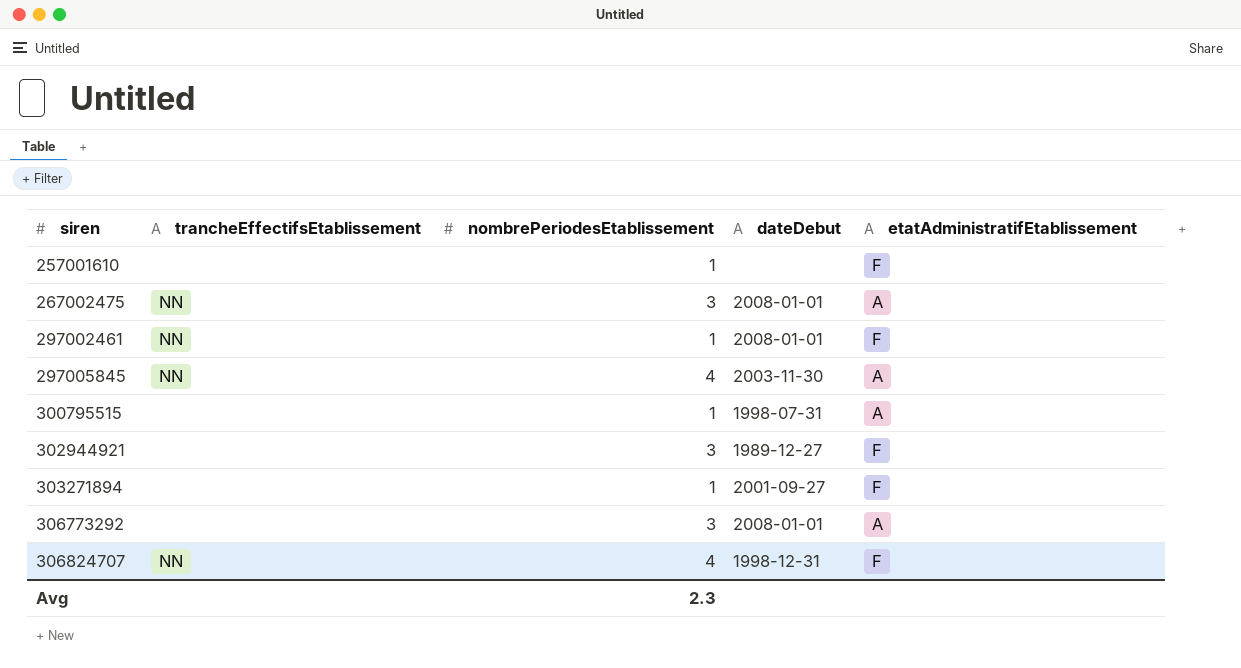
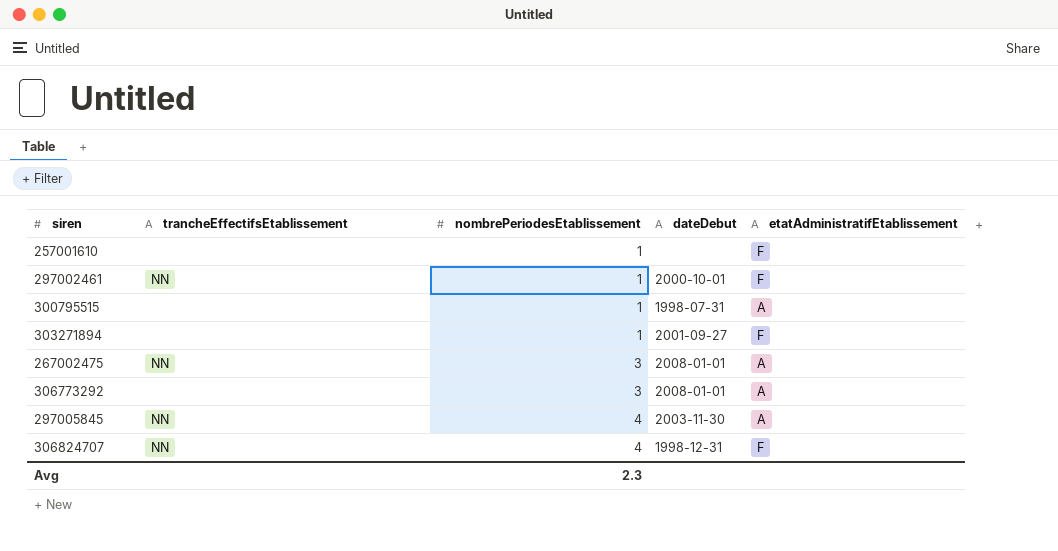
row order: siren ascending -> nombrePeriodesEtablissement ascending
row 302944921: none | 3 | 1989-12-27 | F -> none
297002461 | dateDebut: 2008-01-01 -> 2000-10-01

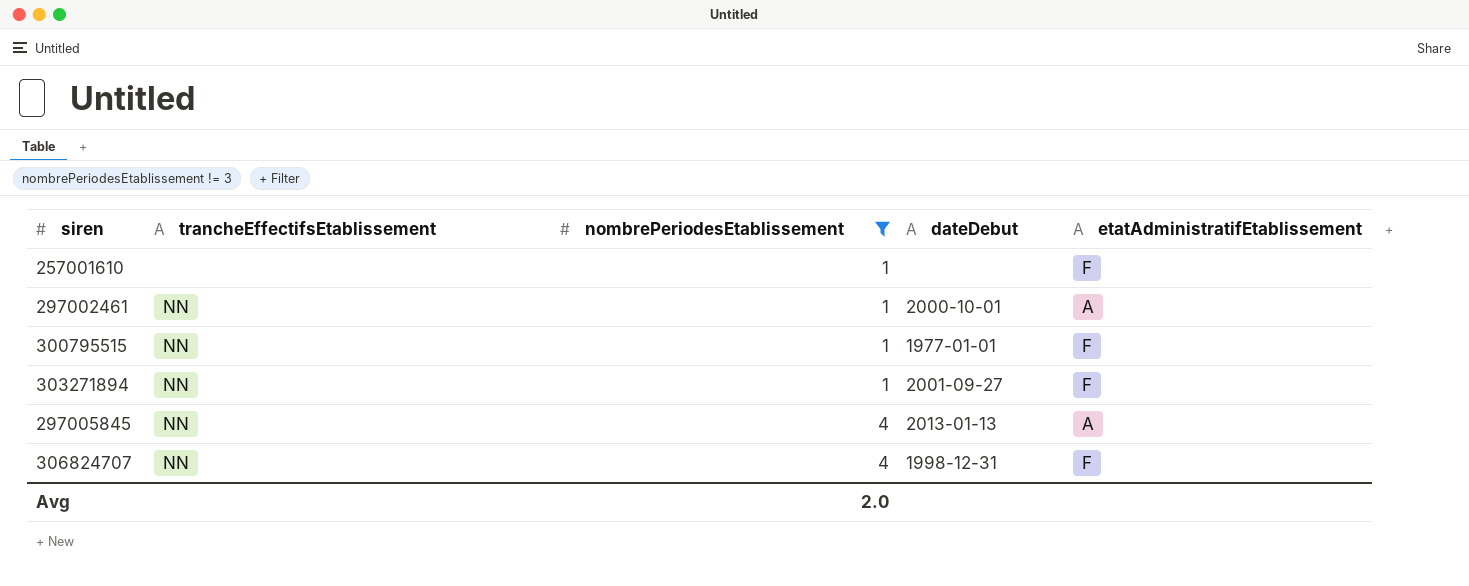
filter: none -> nombrePeriodesEtablissement != 3
297002461 | etatAdministratifEtablissement: F -> A
300795515 | trancheEffectifsEtablissement: none -> NN
300795515 | dateDebut: 1998-07-31 -> 1977-01-01
300795515 | etatAdministratifEtablissement: A -> F
303271894 | trancheEffectifsEtablissement: none -> NN
297005845 | dateDebut: 2003-11-30 -> 2013-01-13
Avg | nombrePeriodesEtablissement: 2.3 -> 2.0

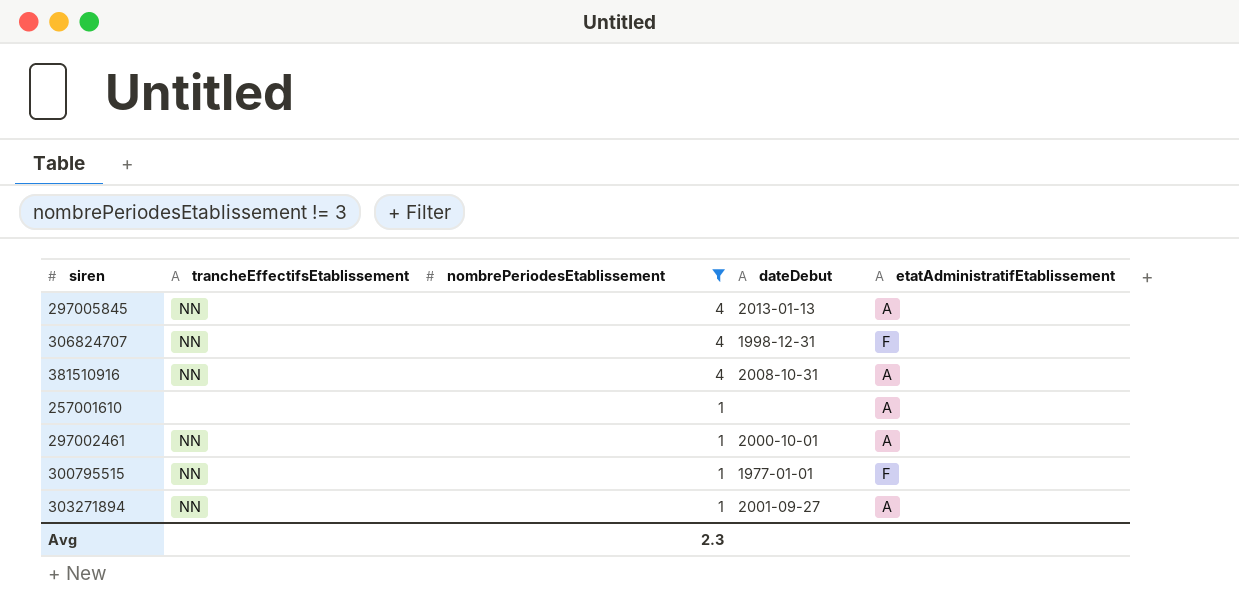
row order: nombrePeriodesEtablissement ascending -> nombrePeriodesEtablissement descending
row 381510916: none -> NN | 4 | 2008-10-31 | A
257001610 | etatAdministratifEtablissement: F -> A
303271894 | etatAdministratifEtablissement: F -> A
Avg | nombrePeriodesEtablissement: 2.0 -> 2.3

